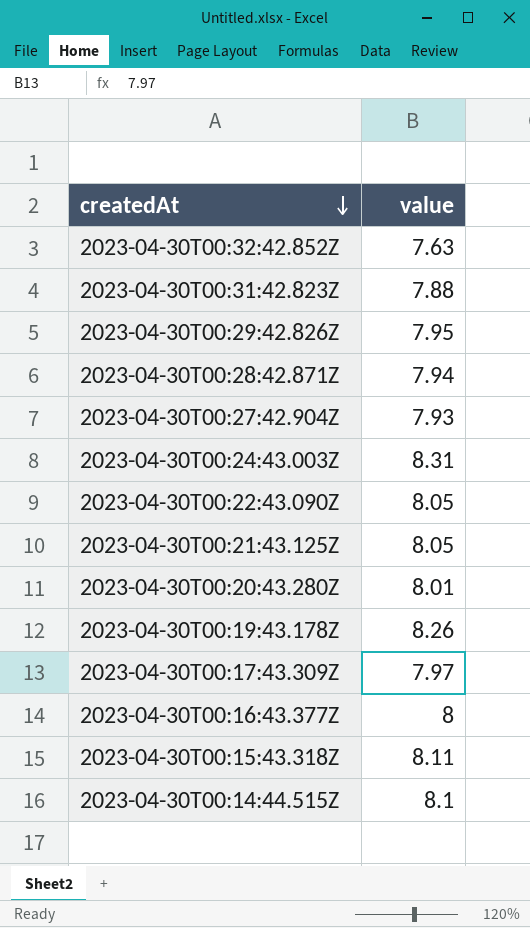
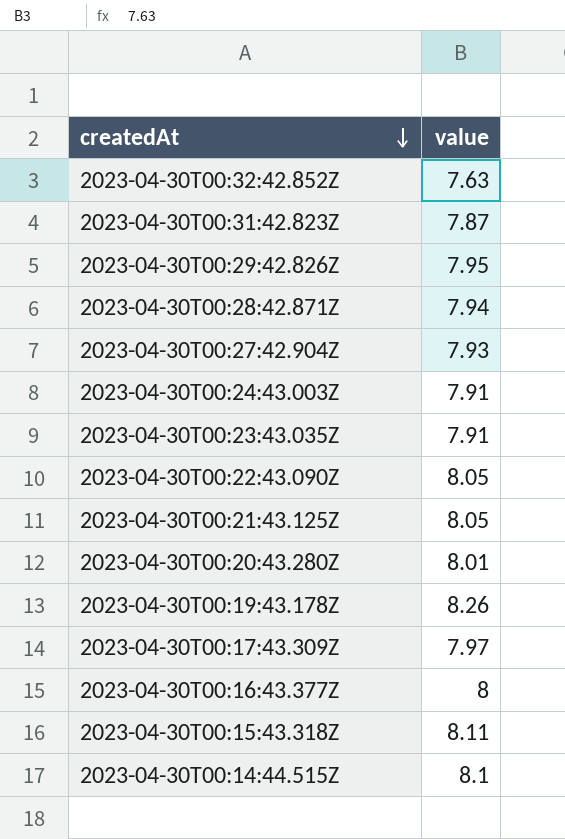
2023-04-30T00:31:42.823Z | value: 7.88 -> 7.87
2023-04-30T00:24:43.003Z | value: 8.31 -> 7.91
row 2023-04-30T00:23:43.035Z: none -> 7.91

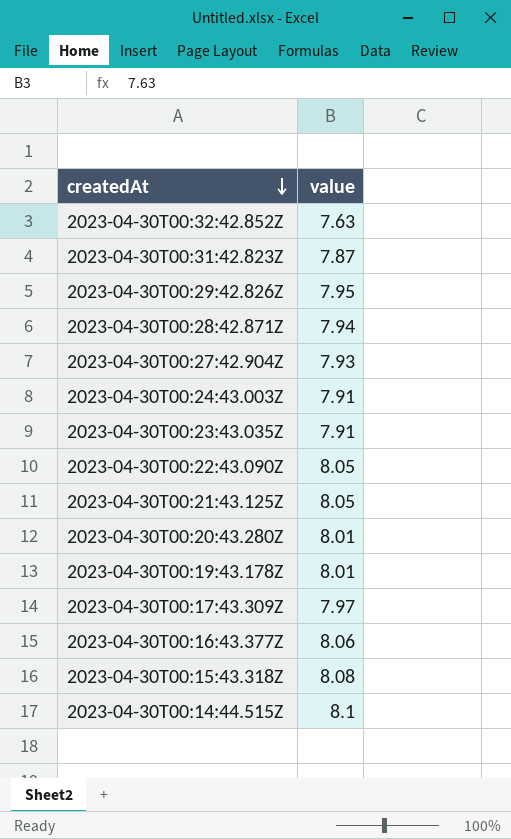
2023-04-30T00:19:43.178Z | value: 8.26 -> 8.01
2023-04-30T00:16:43.377Z | value: 8 -> 8.06
2023-04-30T00:15:43.318Z | value: 8.11 -> 8.08

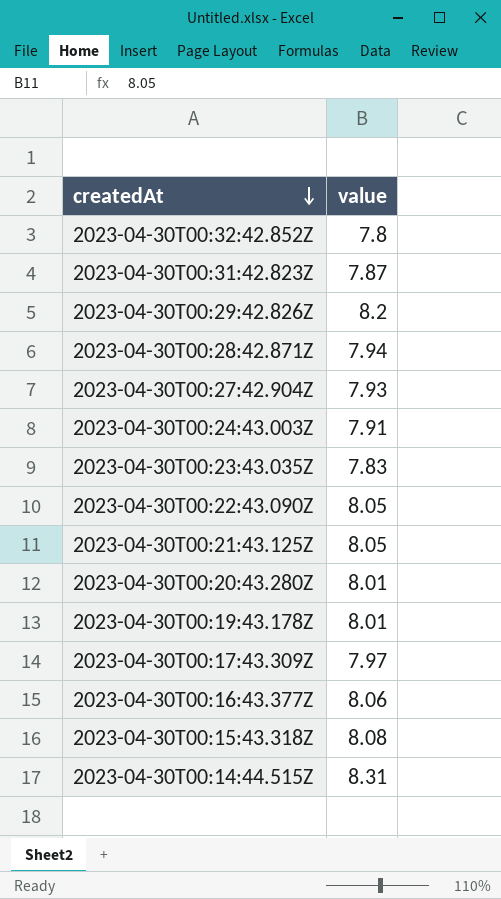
2023-04-30T00:32:42.852Z | value: 7.63 -> 7.8
2023-04-30T00:29:42.826Z | value: 7.95 -> 8.2
2023-04-30T00:23:43.035Z | value: 7.91 -> 7.83
2023-04-30T00:14:44.515Z | value: 8.1 -> 8.31

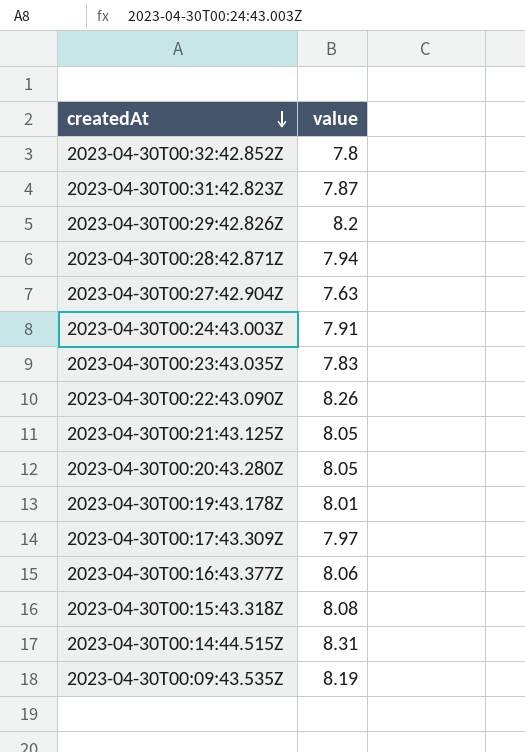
2023-04-30T00:27:42.904Z | value: 7.93 -> 7.63
2023-04-30T00:22:43.090Z | value: 8.05 -> 8.26
2023-04-30T00:20:43.280Z | value: 8.01 -> 8.05
row 2023-04-30T00:09:43.535Z: none -> 8.19

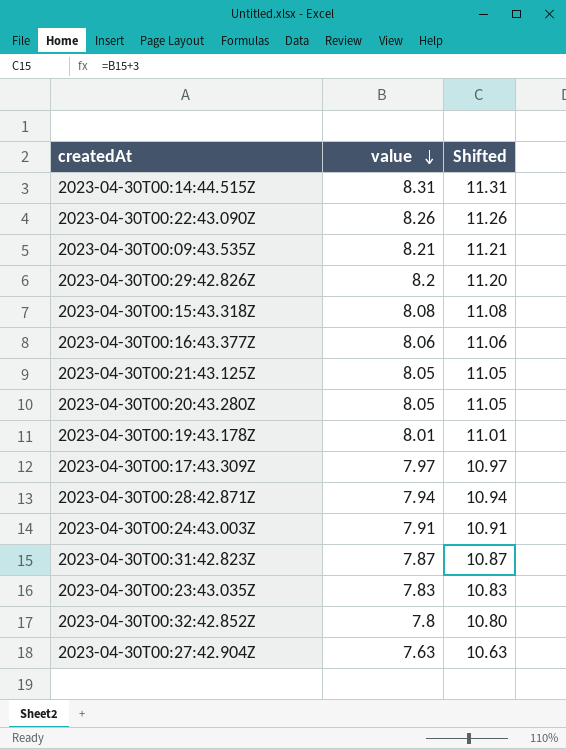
row order: createdAt descending -> value descending
column Shifted | formula: none -> [value] + 3
2023-04-30T00:09:43.535Z | value: 8.19 -> 8.21

